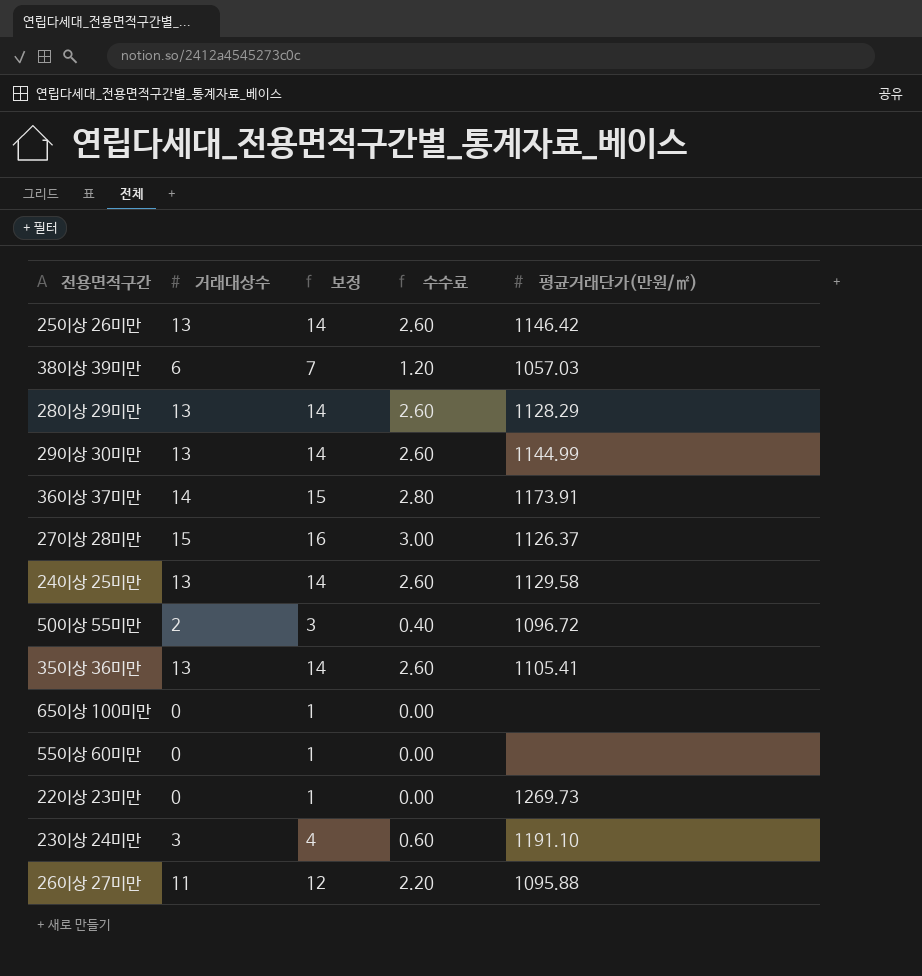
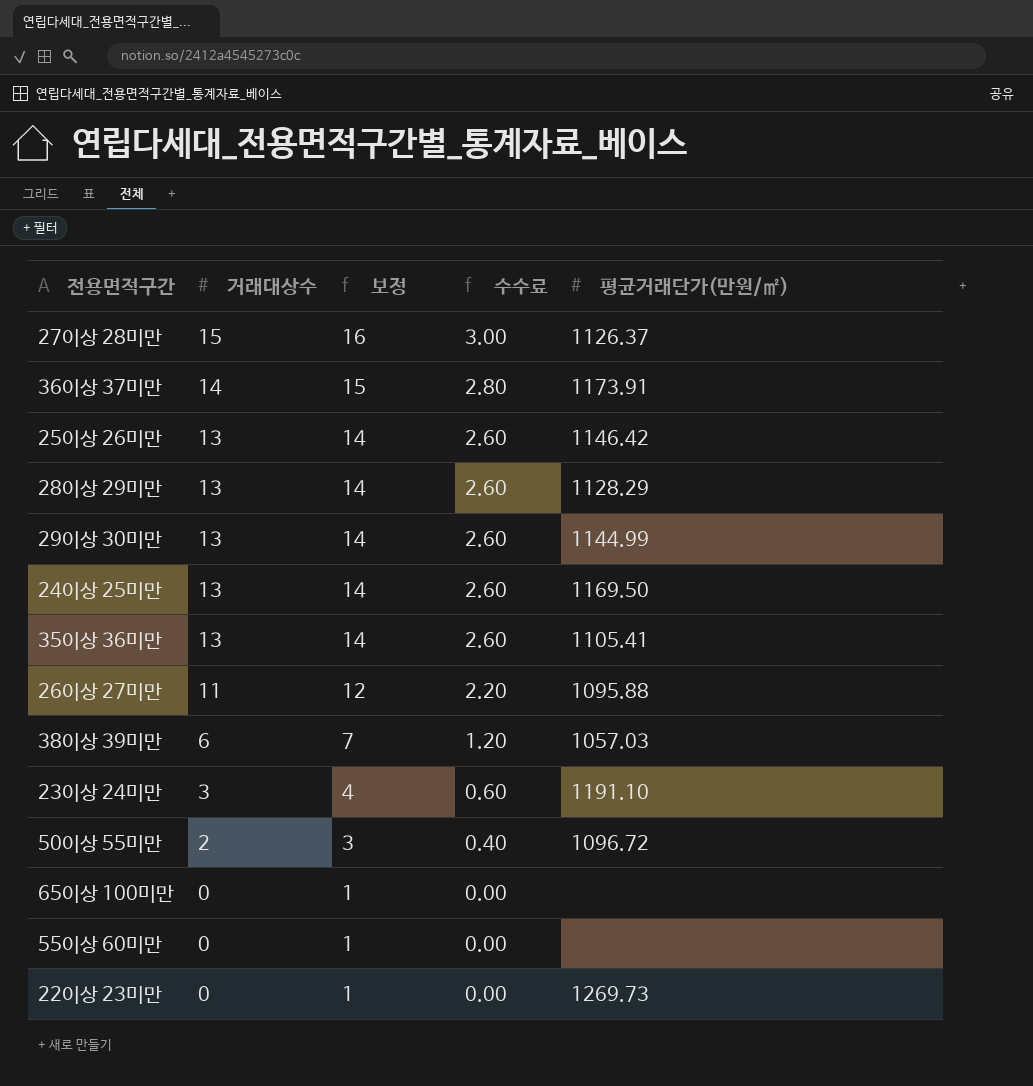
row order: none -> 거래대상수 descending
24이상 25미만 | 평균거래단가(만원/㎡): 1129.58 -> 1169.50

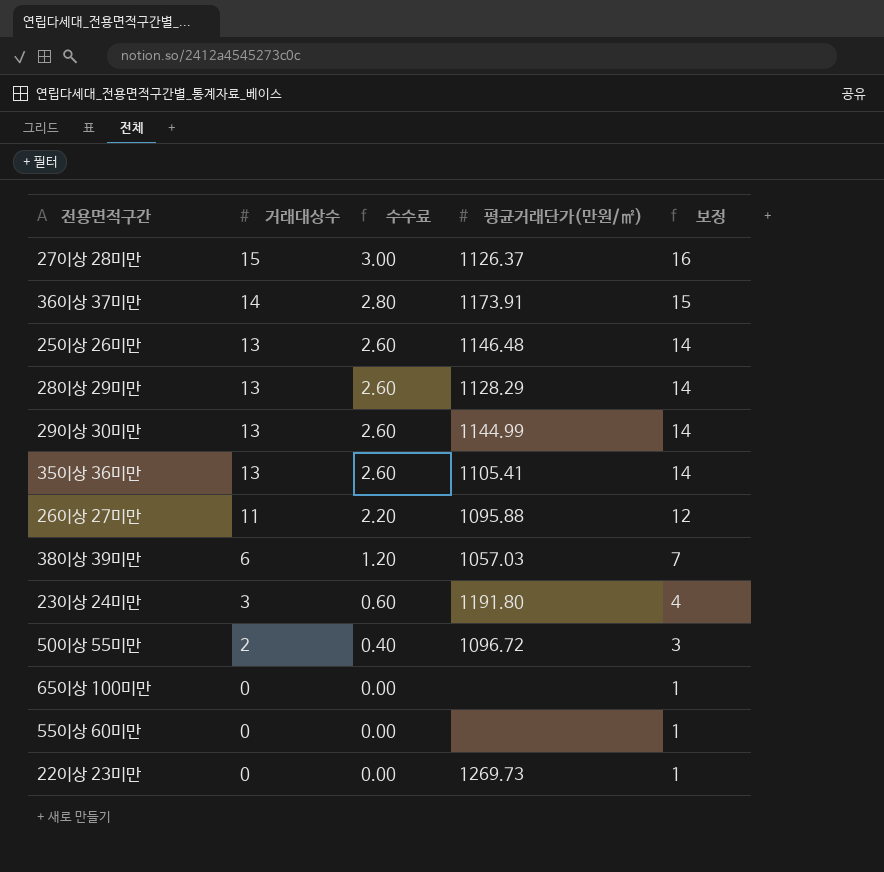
column 보정 | position: 3 -> 5
row 24이상 25미만: 13 | 14 | 2.60 | 1169.50 -> none
25이상 26미만 | 평균거래단가(만원/㎡): 1146.42 -> 1146.48
23이상 24미만 | 평균거래단가(만원/㎡): 1191.10 -> 1191.80

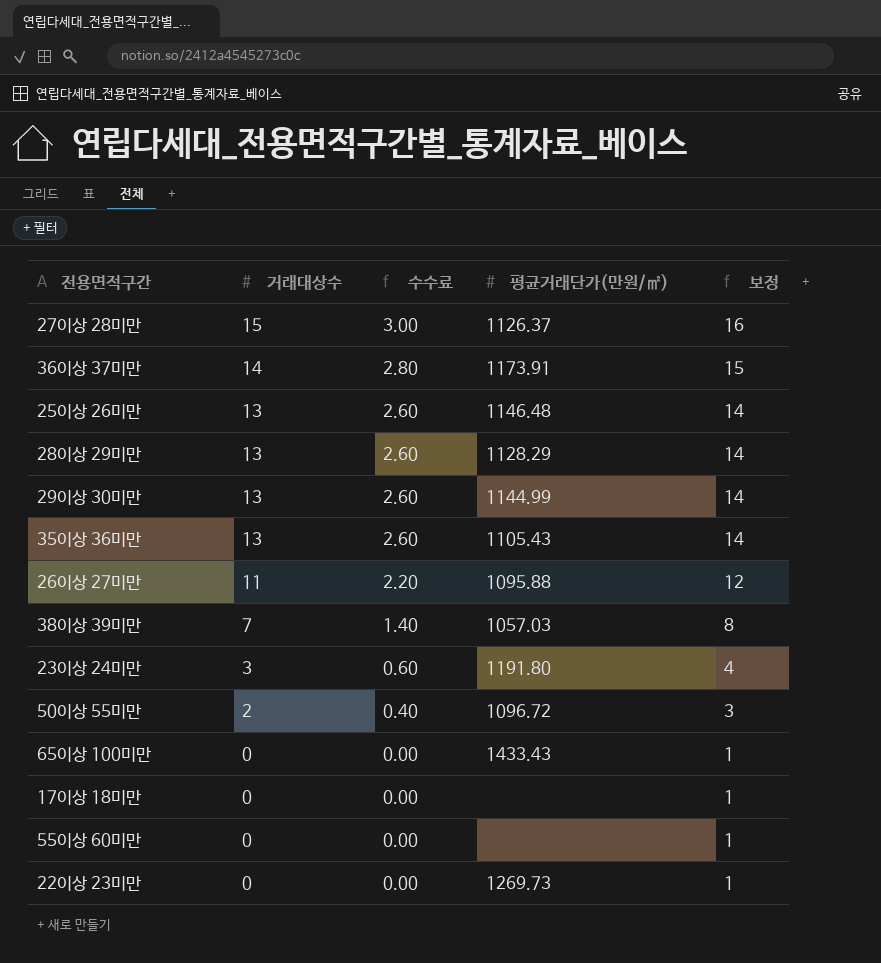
35이상 36미만 | 평균거래단가(만원/㎡): 1105.41 -> 1105.43
38이상 39미만 | 거래대상수: 6 -> 7
38이상 39미만 | 수수료: 1.20 -> 1.40
38이상 39미만 | 보정: 7 -> 8
65이상 100미만 | 평균거래단가(만원/㎡): none -> 1433.43
row 17이상 18미만: none -> 0 | 0.00 | none | 1

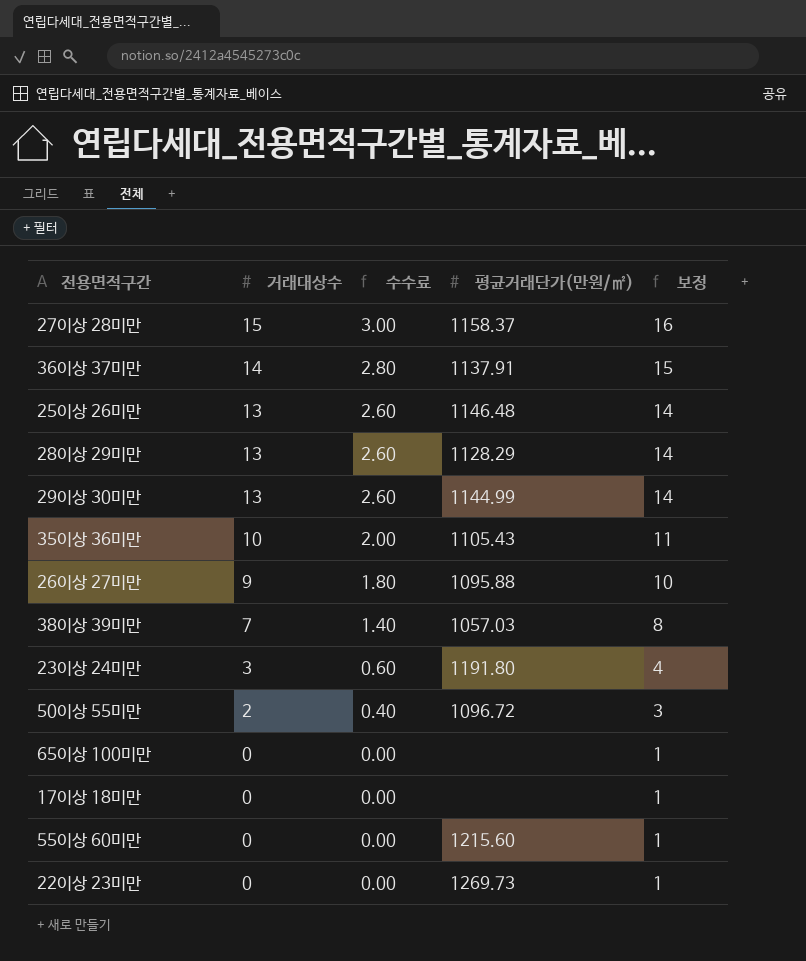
27이상 28미만 | 평균거래단가(만원/㎡): 1126.37 -> 1158.37
36이상 37미만 | 평균거래단가(만원/㎡): 1173.91 -> 1137.91
35이상 36미만 | 거래대상수: 13 -> 10
35이상 36미만 | 수수료: 2.60 -> 2.00
35이상 36미만 | 보정: 14 -> 11
26이상 27미만 | 거래대상수: 11 -> 9
26이상 27미만 | 수수료: 2.20 -> 1.80
26이상 27미만 | 보정: 12 -> 10
65이상 100미만 | 평균거래단가(만원/㎡): 1433.43 -> none
55이상 60미만 | 평균거래단가(만원/㎡): none -> 1215.60

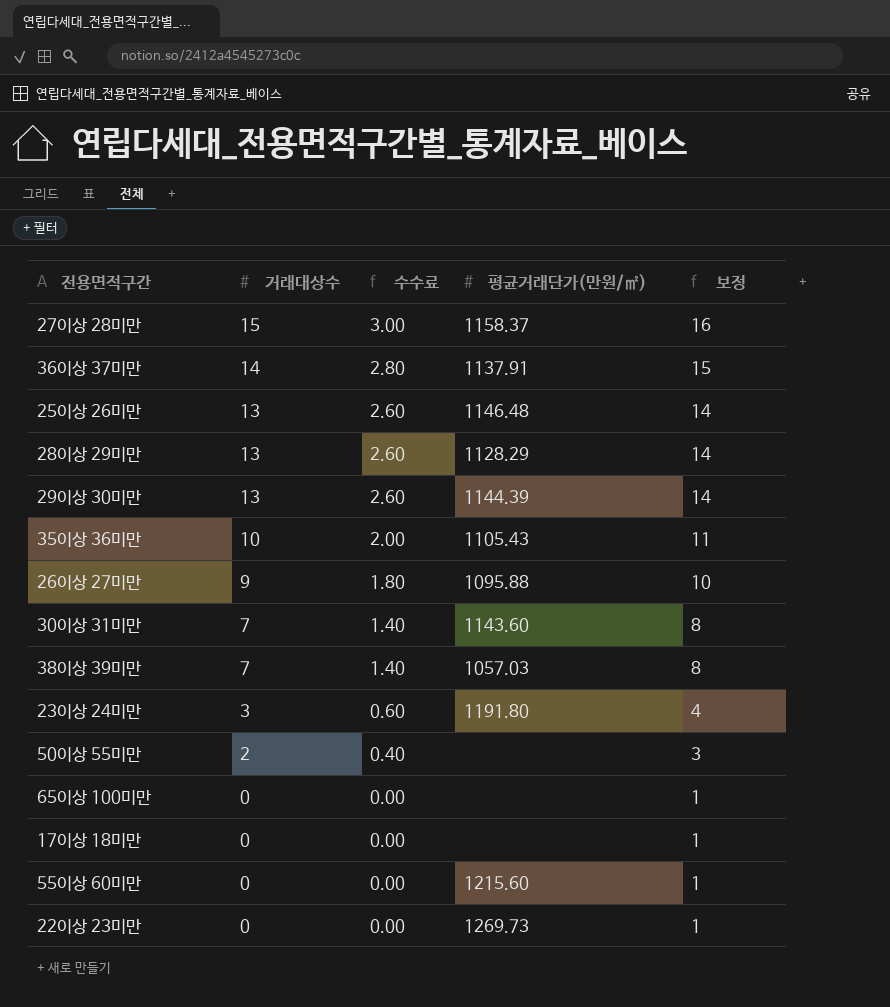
29이상 30미만 | 평균거래단가(만원/㎡): 1144.99 -> 1144.39
row 30이상 31미만: none -> 7 | 1.40 | 1143.60 | 8
50이상 55미만 | 평균거래단가(만원/㎡): 1096.72 -> none

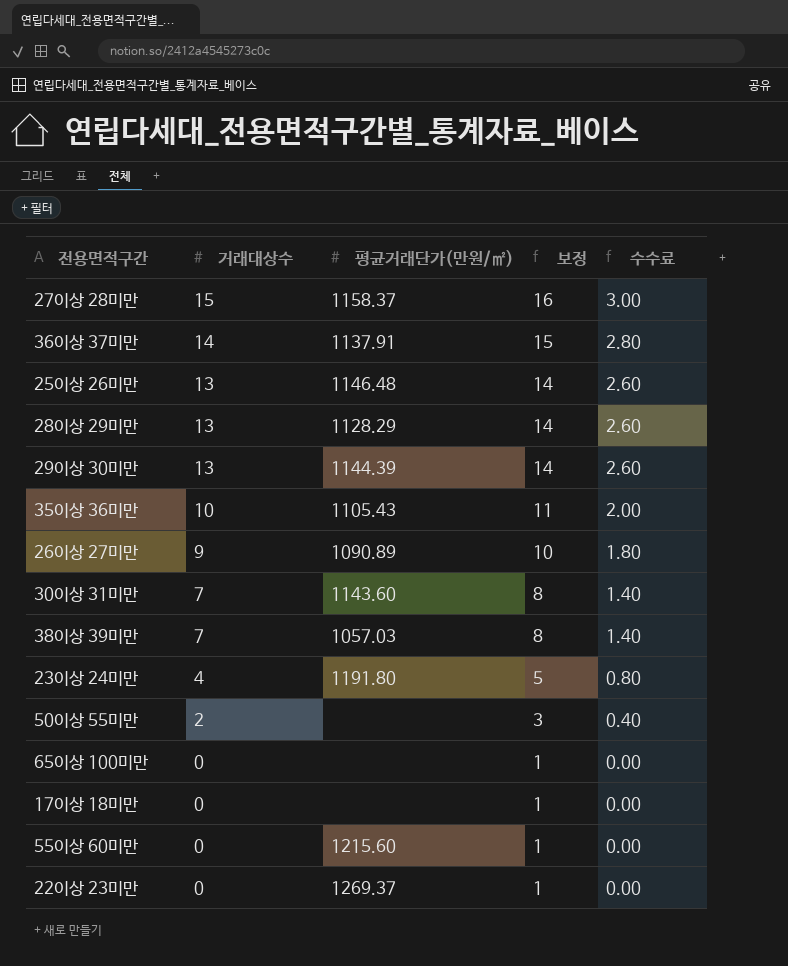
column 수수료 | position: 3 -> 5
26이상 27미만 | 평균거래단가(만원/㎡): 1095.88 -> 1090.89
23이상 24미만 | 거래대상수: 3 -> 4
23이상 24미만 | 보정: 4 -> 5
23이상 24미만 | 수수료: 0.60 -> 0.80
22이상 23미만 | 평균거래단가(만원/㎡): 1269.73 -> 1269.37

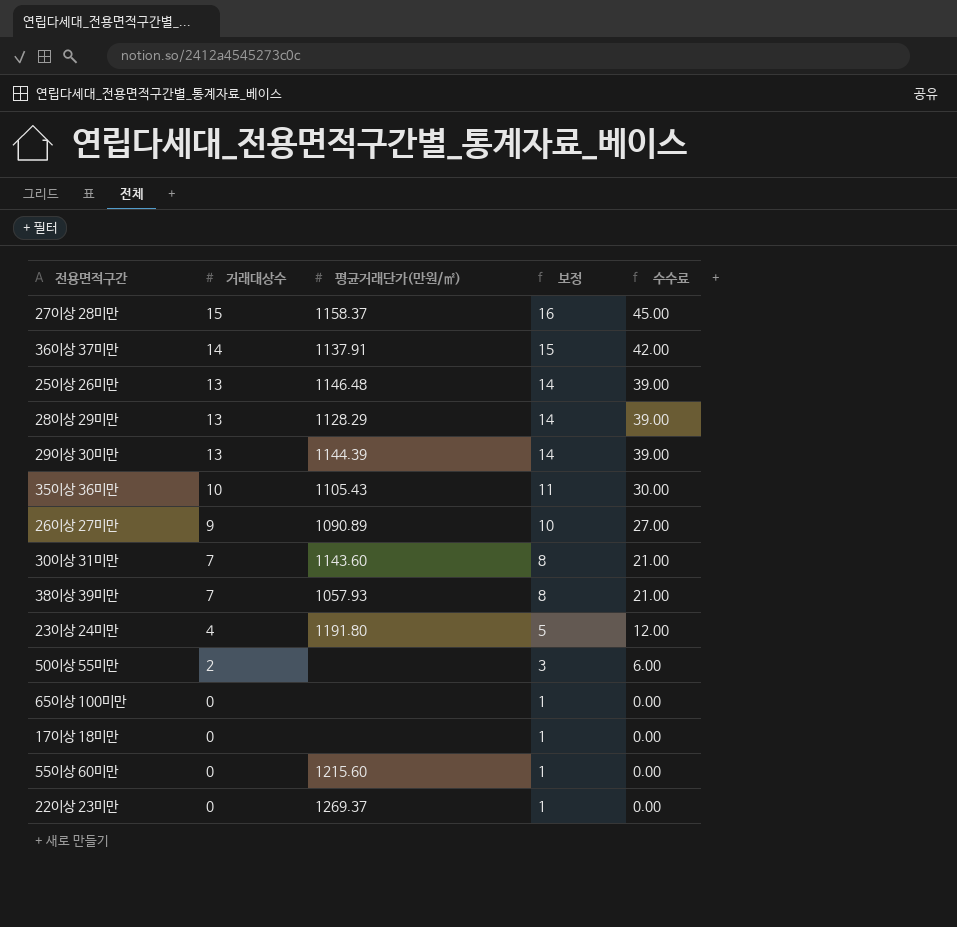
column 수수료 | formula: [거래대상수] * 0.2 -> [거래대상수] * 3
38이상 39미만 | 평균거래단가(만원/㎡): 1057.03 -> 1057.93

